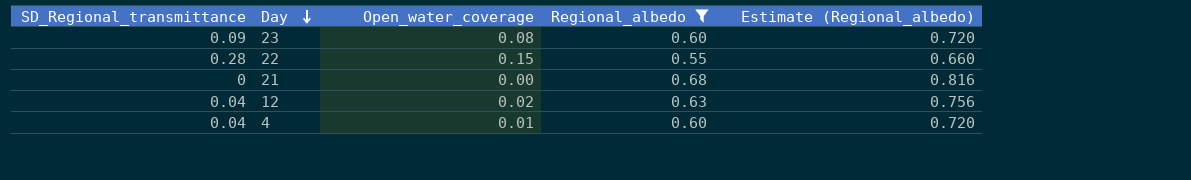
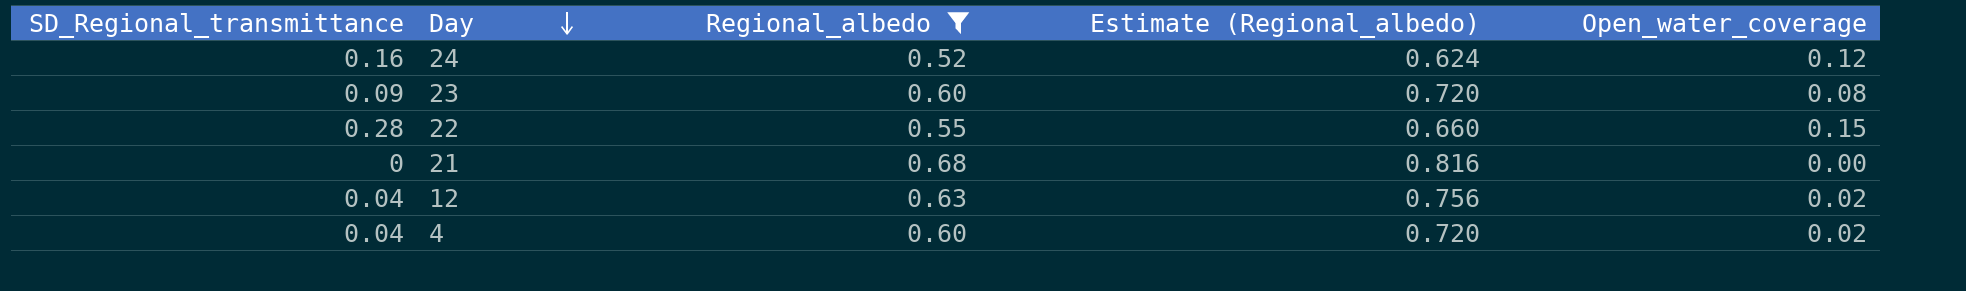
column Open_water_coverage | position: 3 -> 5
row 24: none -> 0.16 | 0.52 | 0.624 | 0.12
4 | Open_water_coverage: 0.01 -> 0.02

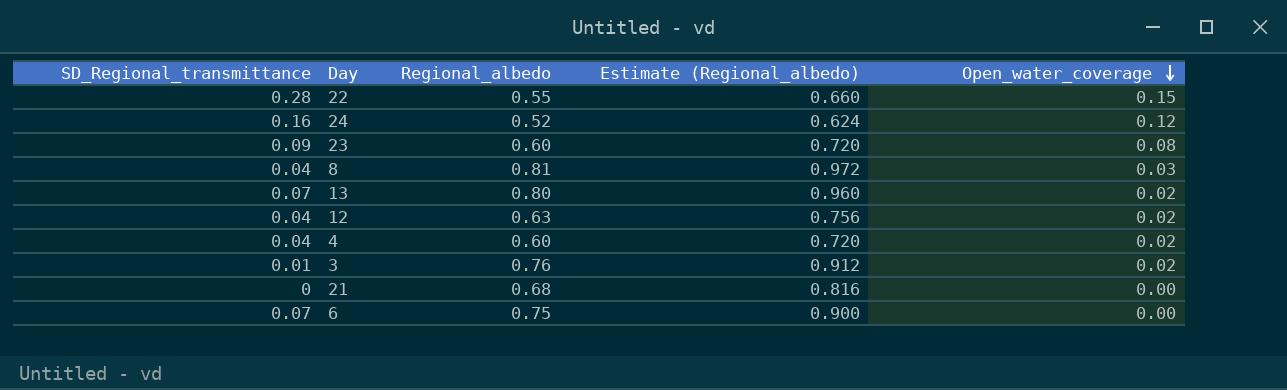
filter: Regional_albedo <= 0.68 -> none
row order: Day descending -> Open_water_coverage descending

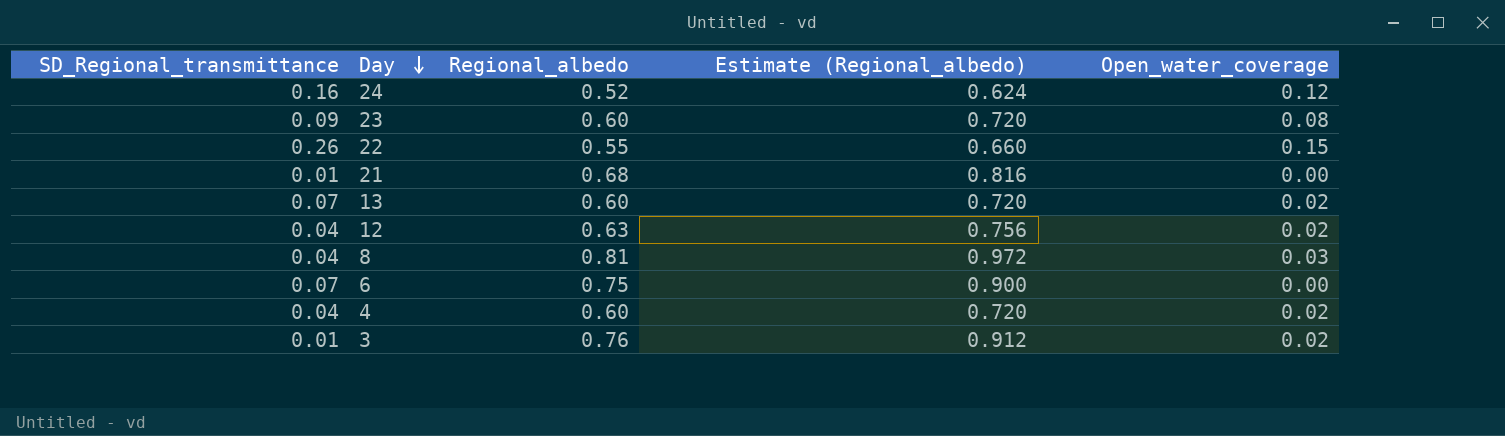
row order: Open_water_coverage descending -> Day descending
22 | SD_Regional_transmittance: 0.28 -> 0.26
21 | SD_Regional_transmittance: 0 -> 0.01
13 | Regional_albedo: 0.80 -> 0.60
13 | Estimate (Regional_albedo): 0.960 -> 0.720

